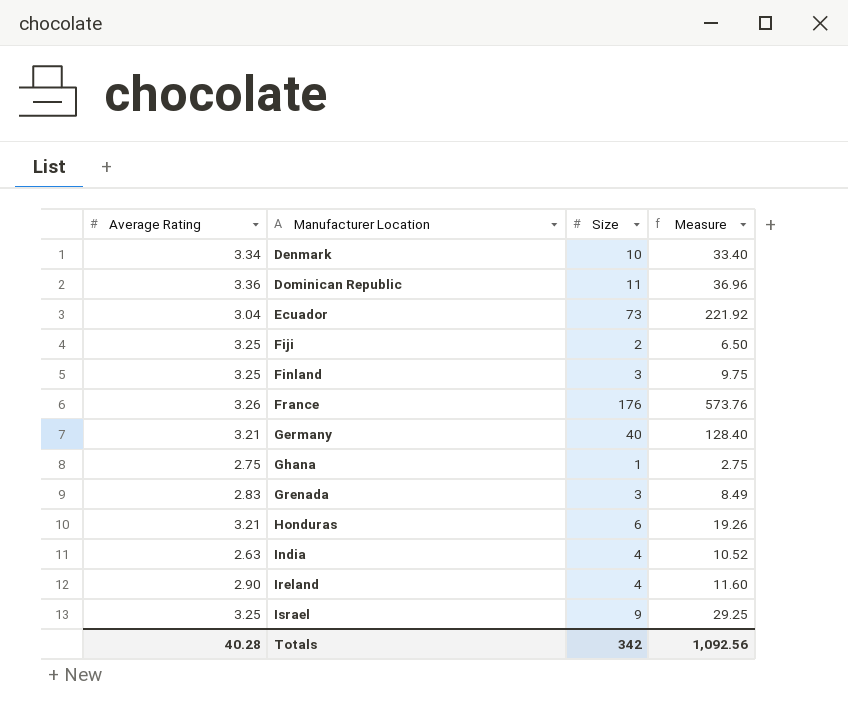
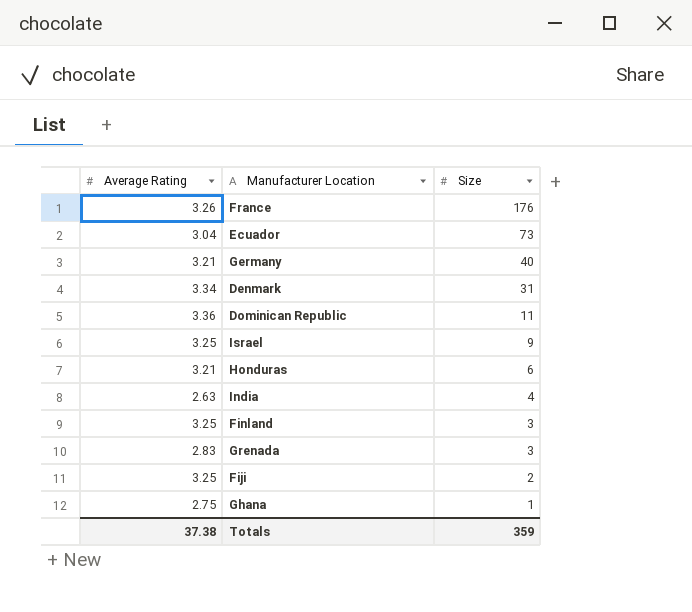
row order: Manufacturer Location ascending -> Size descending
column Measure | formula: [Average Rating] * [Size] -> none
row Ireland: 2.90 | 4 | 11.60 -> none
Denmark | Size: 10 -> 31
Totals | Average Rating: 40.28 -> 37.38
Totals | Size: 342 -> 359

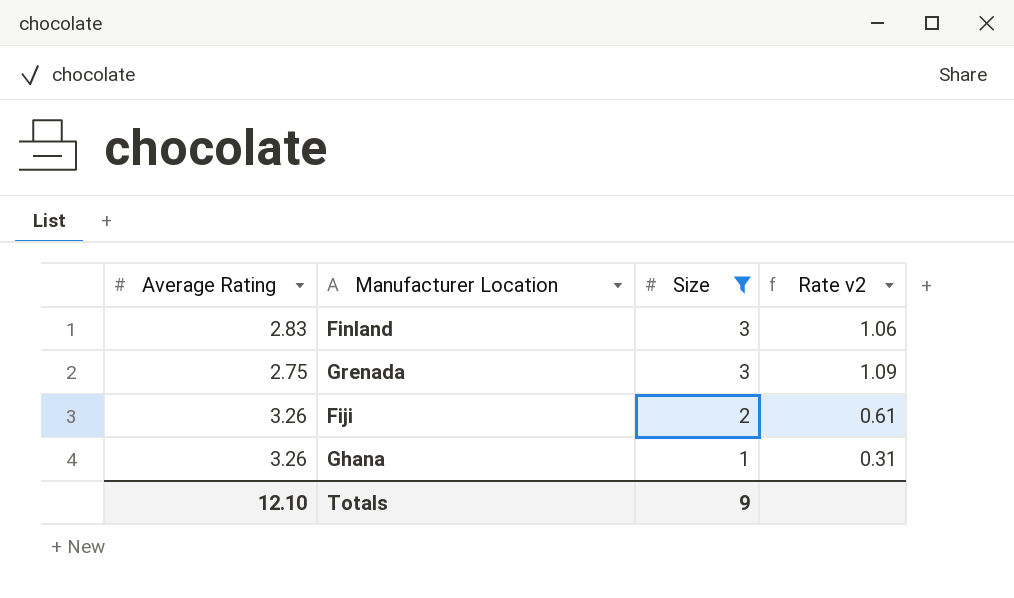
filter: none -> Size <= 3
column Rate v2 | formula: none -> [Size] / [Average Rating]
Finland | Average Rating: 3.25 -> 2.83
Grenada | Average Rating: 2.83 -> 2.75
Fiji | Average Rating: 3.25 -> 3.26
Ghana | Average Rating: 2.75 -> 3.26
Totals | Average Rating: 37.38 -> 12.10
Totals | Size: 359 -> 9

